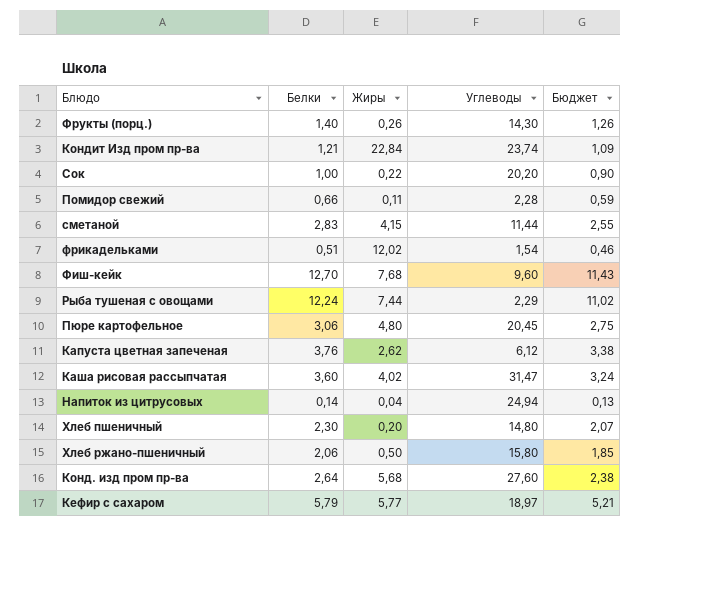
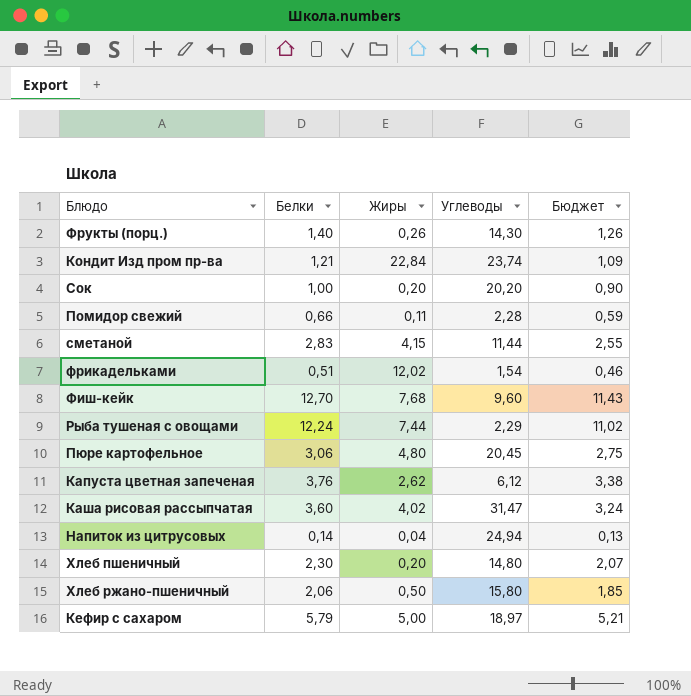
row Конд. изд пром пр-ва: 2,64 | 5,68 | 27,60 | 2,38 -> none
Сок | Жиры: 0,22 -> 0,20
Кефир с сахаром | Жиры: 5,77 -> 5,00

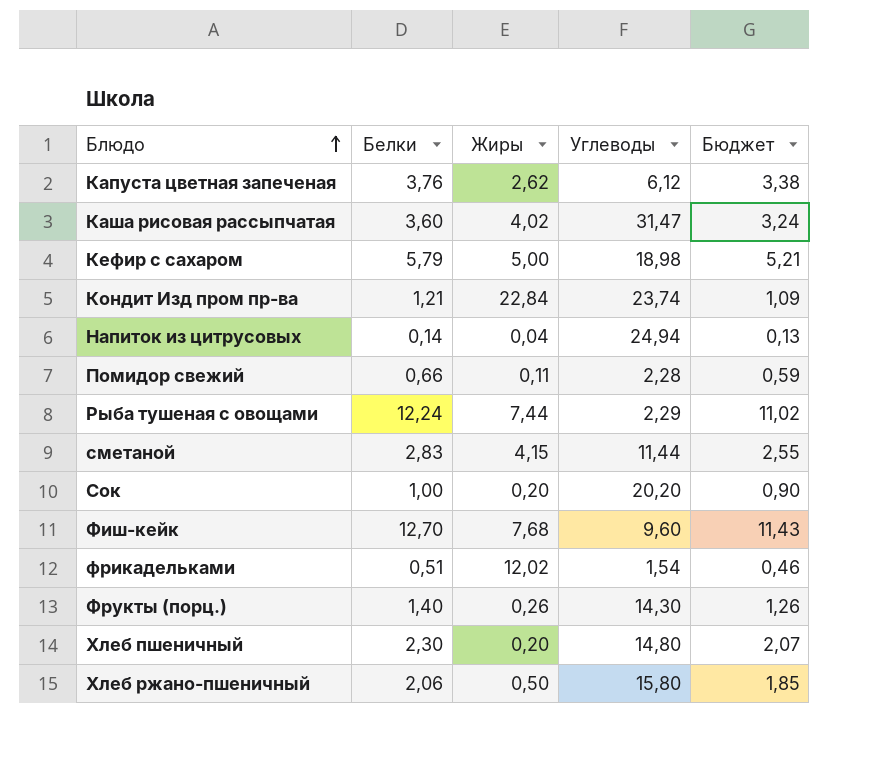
row order: none -> Блюдо ascending
row Пюре картофельное: 3,06 | 4,80 | 20,45 | 2,75 -> none
Кефир с сахаром | Углеводы: 18,97 -> 18,98

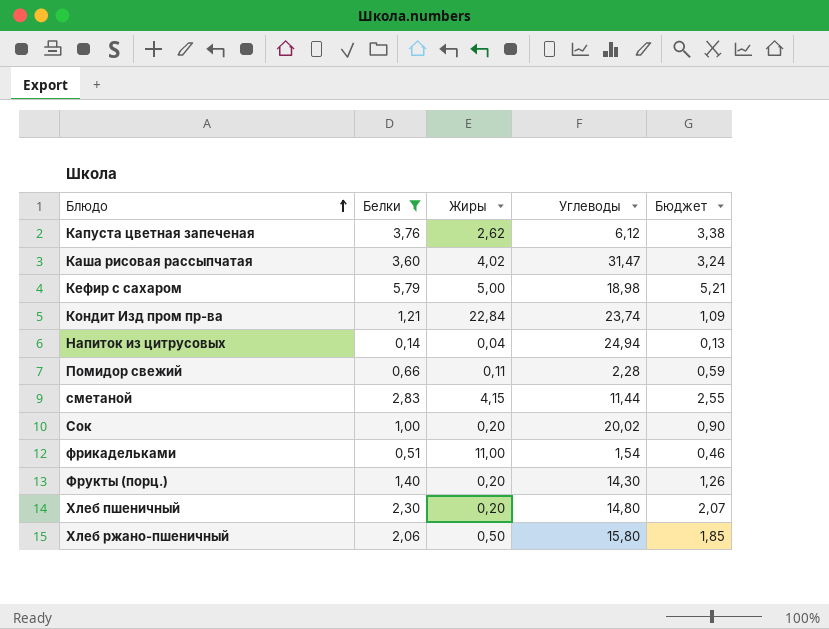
filter: none -> Белки <= 5,79
Сок | Углеводы: 20,20 -> 20,02
фрикадельками | Жиры: 12,02 -> 11,00
Фрукты (порц.) | Жиры: 0,26 -> 0,20

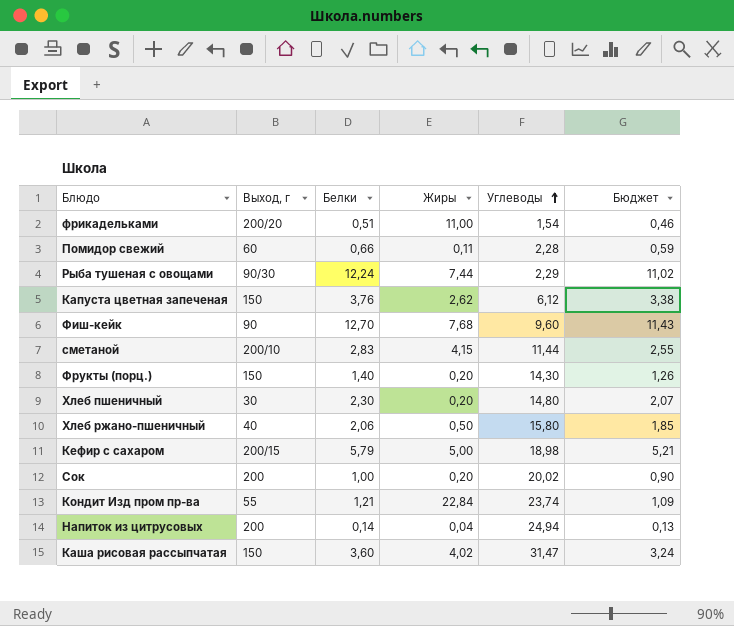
filter: Белки <= 5,79 -> none
row order: Блюдо ascending -> Углеводы ascending
column Выход, г | position: none -> 2

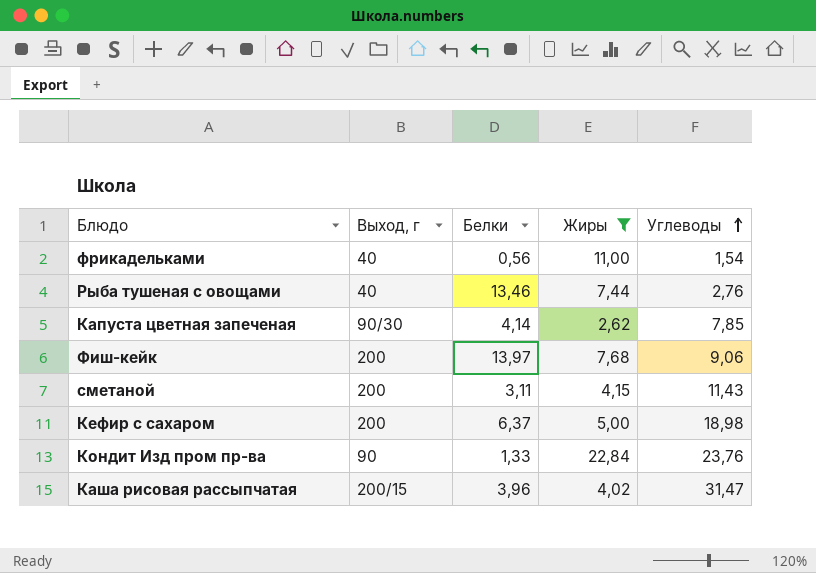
filter: none -> Жиры >= 2,62
column Бюджет | formula: [Белки] * 0,9 -> none
фрикадельками | Выход, г: 200/20 -> 40
фрикадельками | Белки: 0,51 -> 0,56
Рыба тушеная с овощами | Выход, г: 90/30 -> 40
Рыба тушеная с овощами | Белки: 12,24 -> 13,46
Рыба тушеная с овощами | Углеводы: 2,29 -> 2,76
Капуста цветная запеченая | Выход, г: 150 -> 90/30
Капуста цветная запеченая | Белки: 3,76 -> 4,14
Капуста цветная запеченая | Углеводы: 6,12 -> 7,85
Фиш-кейк | Выход, г: 90 -> 200
Фиш-кейк | Белки: 12,70 -> 13,97
Фиш-кейк | Углеводы: 9,60 -> 9,06
сметаной | Выход, г: 200/10 -> 200
сметаной | Белки: 2,83 -> 3,11
сметаной | Углеводы: 11,44 -> 11,43
Кефир с сахаром | Выход, г: 200/15 -> 200
Кефир с сахаром | Белки: 5,79 -> 6,37
Кондит Изд пром пр-ва | Выход, г: 55 -> 90
Кондит Изд пром пр-ва | Белки: 1,21 -> 1,33
Кондит Изд пром пр-ва | Углеводы: 23,74 -> 23,76
Каша рисовая рассыпчатая | Выход, г: 150 -> 200/15
Каша рисовая рассыпчатая | Белки: 3,60 -> 3,96

